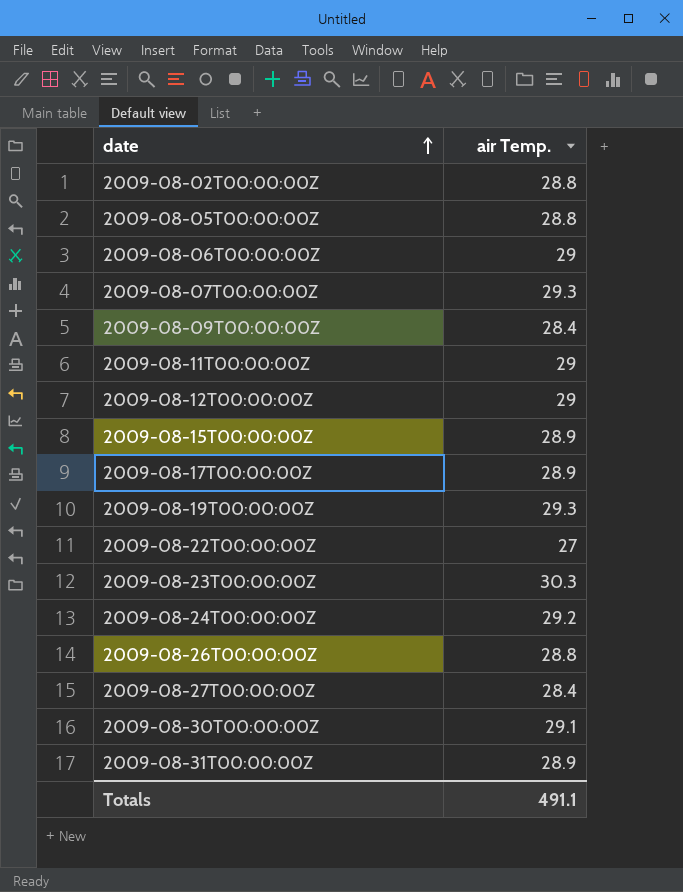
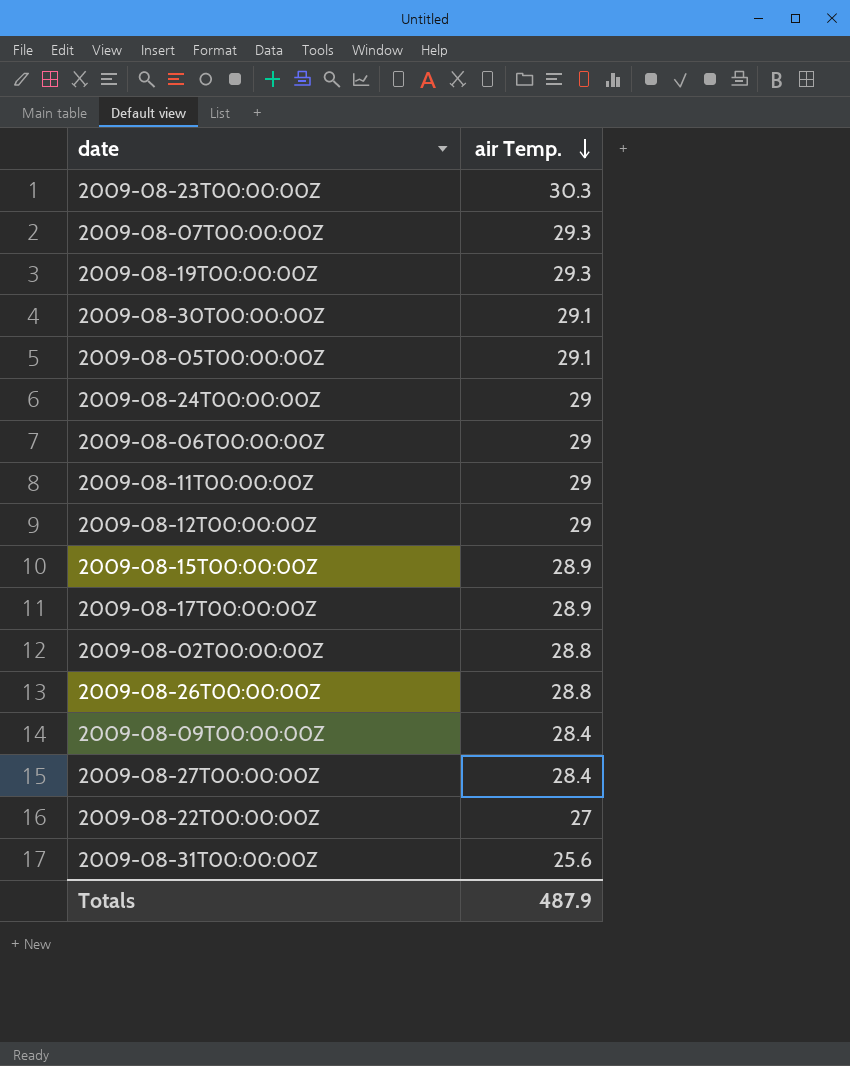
row order: date ascending -> air Temp. descending
2009-08-05T00:00:00Z | air Temp.: 28.8 -> 29.1
2009-08-24T00:00:00Z | air Temp.: 29.2 -> 29
2009-08-31T00:00:00Z | air Temp.: 28.9 -> 25.6
Totals | air Temp.: 491.1 -> 487.9

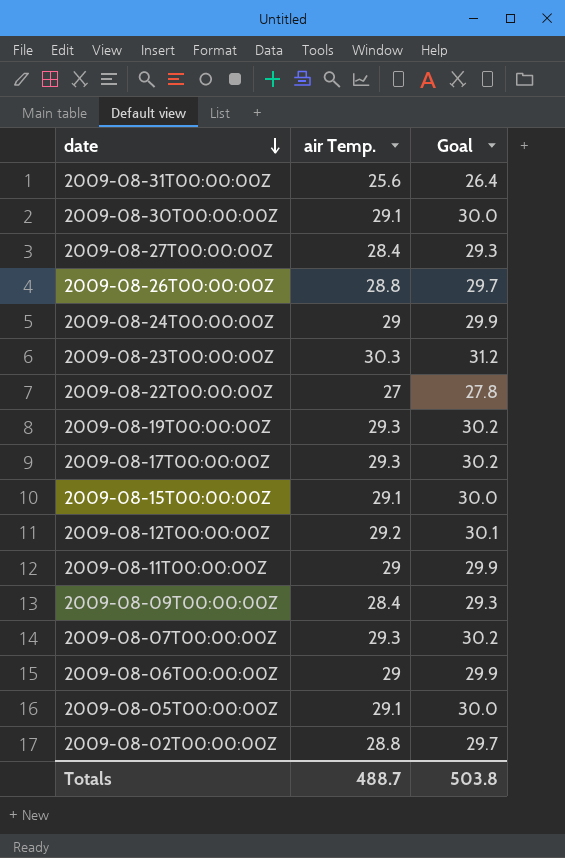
row order: air Temp. descending -> date descending
column Goal | formula: none -> [air Temp.] * 1.03
2009-08-17T00:00:00Z | air Temp.: 28.9 -> 29.3
2009-08-15T00:00:00Z | air Temp.: 28.9 -> 29.1
2009-08-12T00:00:00Z | air Temp.: 29 -> 29.2
Totals | air Temp.: 487.9 -> 488.7

